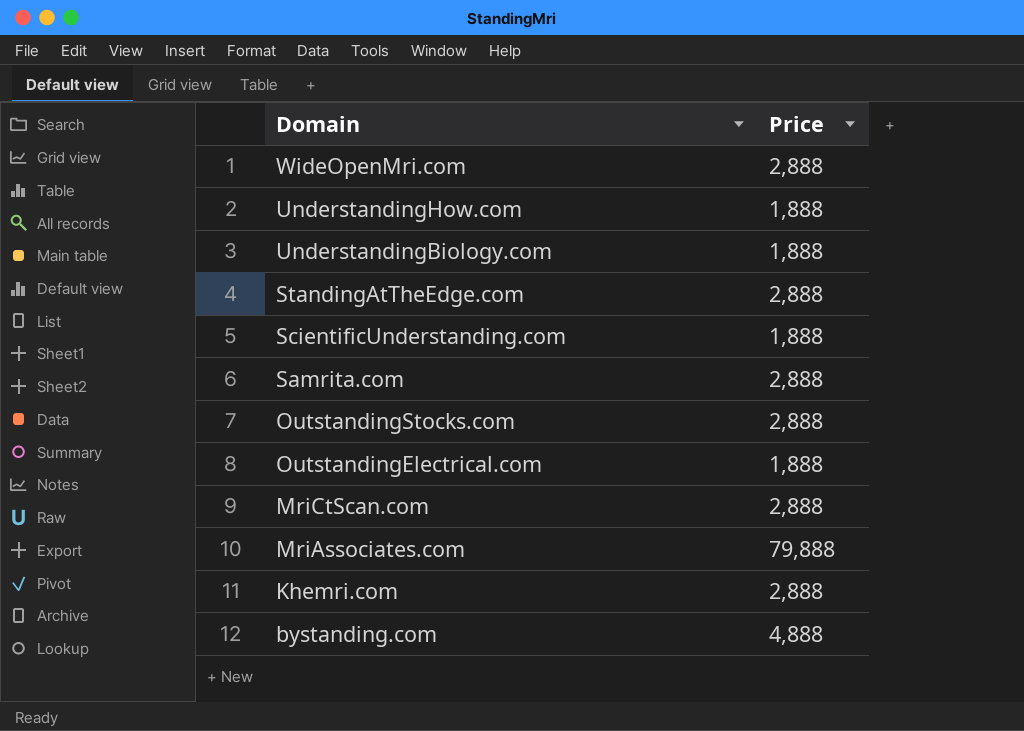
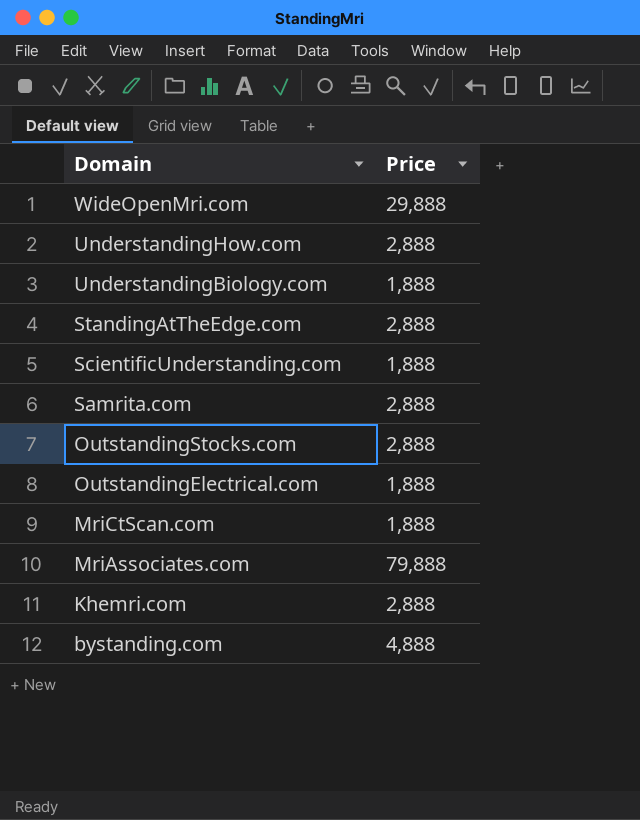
WideOpenMri.com | Price: 2,888 -> 29,888
UnderstandingHow.com | Price: 1,888 -> 2,888
MriCtScan.com | Price: 2,888 -> 1,888

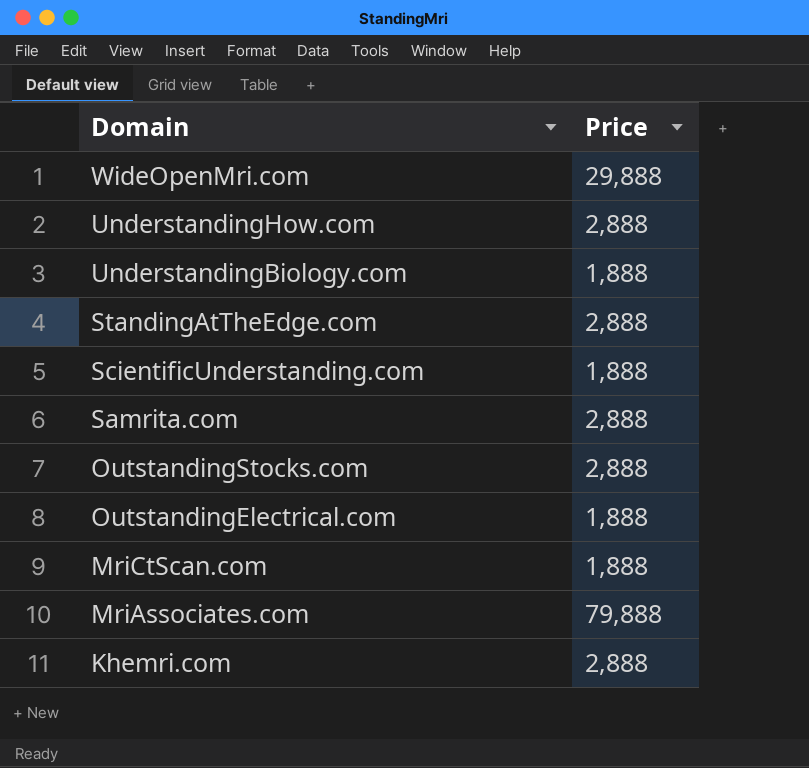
row bystanding.com: 4,888 -> none

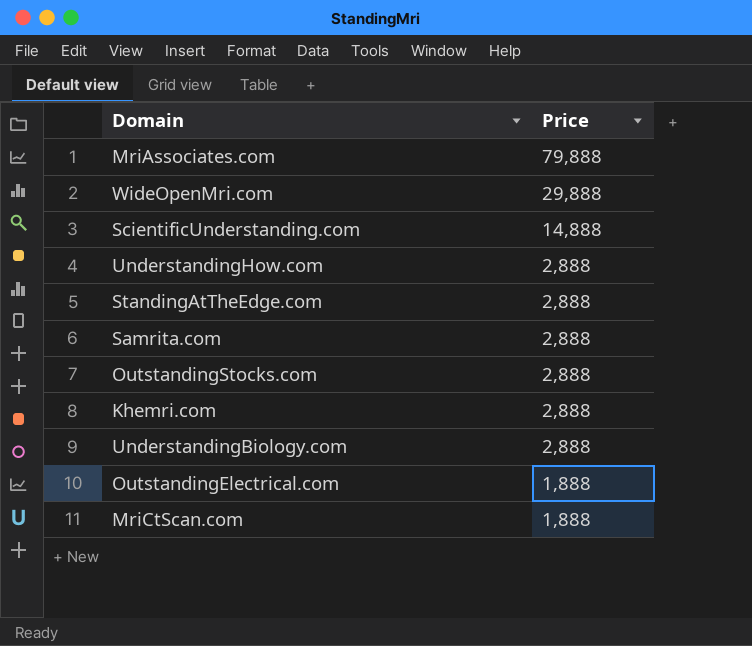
row order: Domain descending -> Price descending
ScientificUnderstanding.com | Price: 1,888 -> 14,888
UnderstandingBiology.com | Price: 1,888 -> 2,888

